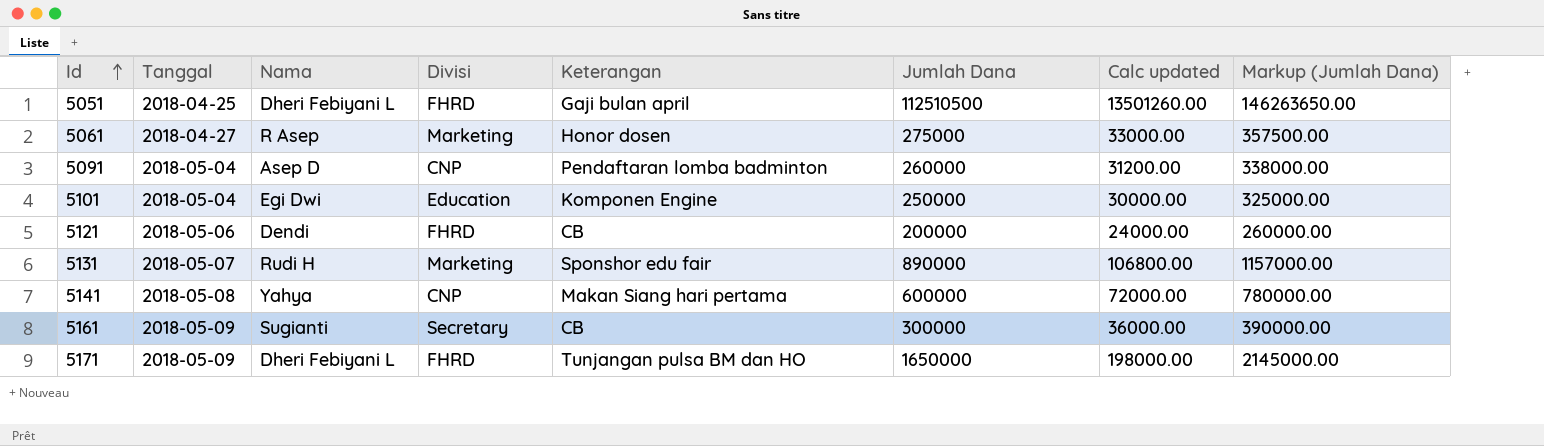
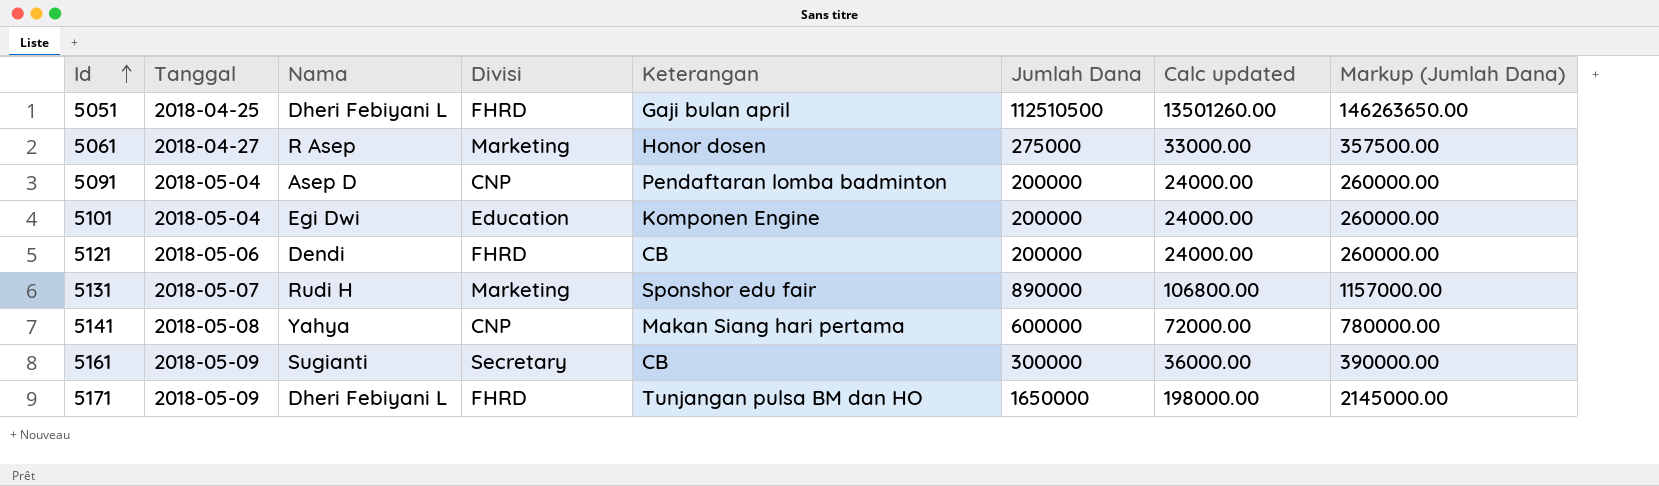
5091 | Jumlah Dana: 260000 -> 200000
5091 | Calc updated: 31200.00 -> 24000.00
5091 | Markup (Jumlah Dana): 338000.00 -> 260000.00
5101 | Jumlah Dana: 250000 -> 200000
5101 | Calc updated: 30000.00 -> 24000.00
5101 | Markup (Jumlah Dana): 325000.00 -> 260000.00

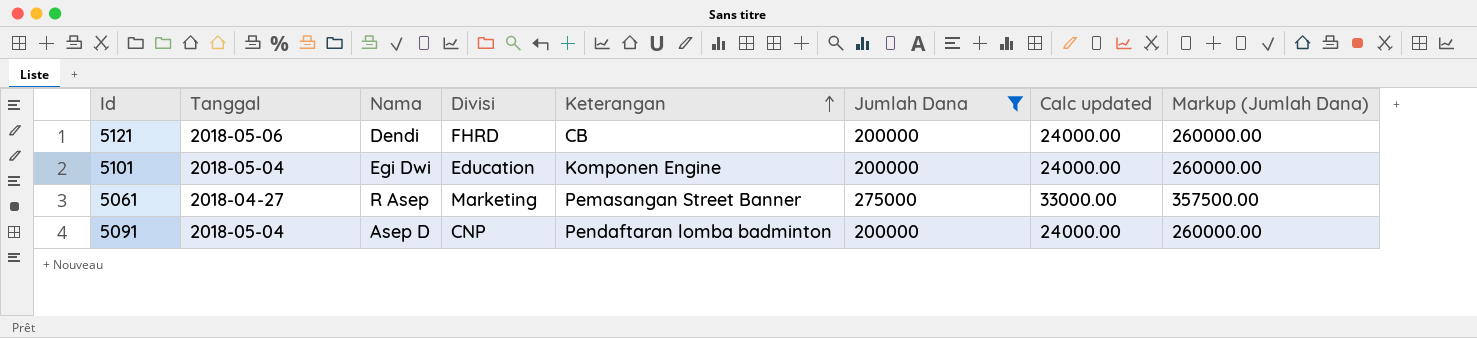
filter: none -> Jumlah Dana <= 275000
row order: Id ascending -> Keterangan ascending
5061 | Keterangan: Honor dosen -> Pemasangan Street Banner

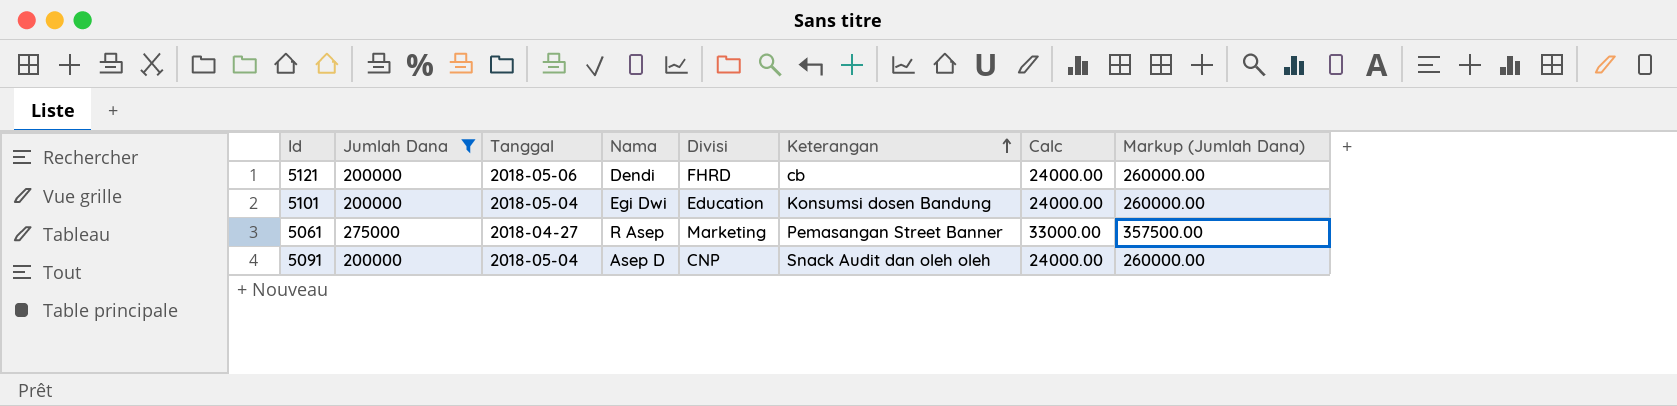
column Jumlah Dana | position: 6 -> 2
column name: Calc updated -> Calc
5121 | Keterangan: CB -> cb
5101 | Keterangan: Komponen Engine -> Konsumsi dosen Bandung
5091 | Keterangan: Pendaftaran lomba badminton -> Snack Audit dan oleh oleh

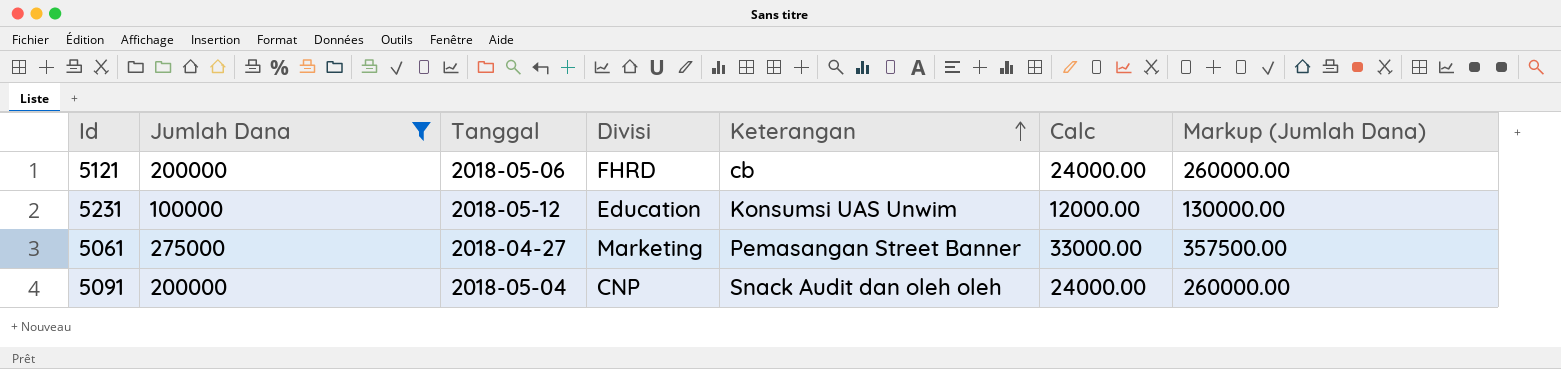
column Nama | position: 4 -> none
row 5101: 200000 | 2018-05-04 | Egi Dwi | Education | Konsumsi dosen Bandung | 24000.00 | 260000.00 -> none
row 5231: none -> 100000 | 2018-05-12 | Education | Konsumsi UAS Unwim | 12000.00 | 130000.00

